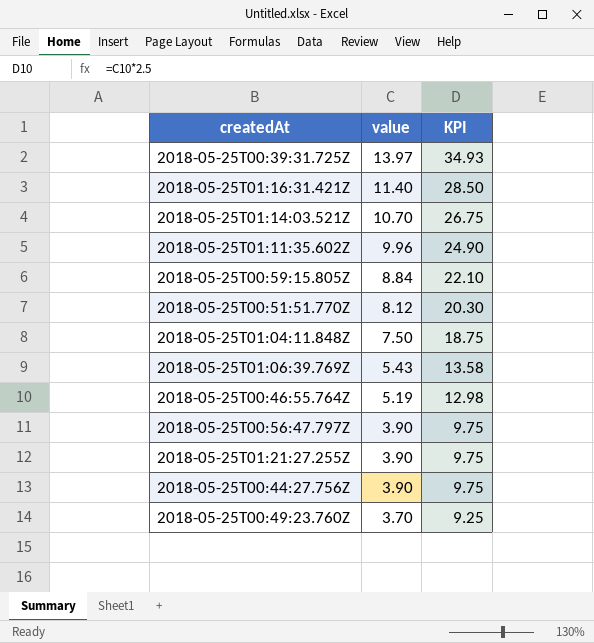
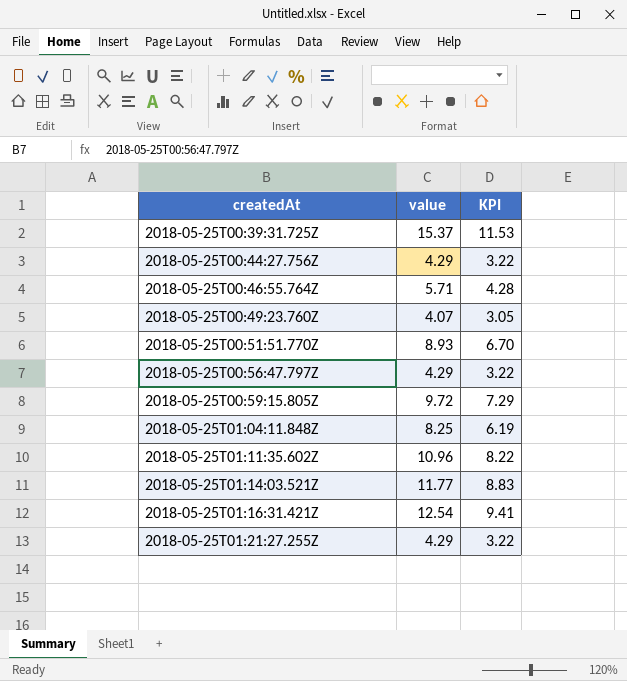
row order: value descending -> createdAt ascending
column KPI | formula: [value] * 2.5 -> [value] * 0.75
row 2018-05-25T01:06:39.769Z: 5.43 | 13.58 -> none
2018-05-25T00:39:31.725Z | value: 13.97 -> 15.37
2018-05-25T00:44:27.756Z | value: 3.90 -> 4.29
2018-05-25T00:46:55.764Z | value: 5.19 -> 5.71
2018-05-25T00:49:23.760Z | value: 3.70 -> 4.07
2018-05-25T00:51:51.770Z | value: 8.12 -> 8.93
2018-05-25T00:56:47.797Z | value: 3.90 -> 4.29
2018-05-25T00:59:15.805Z | value: 8.84 -> 9.72
2018-05-25T01:04:11.848Z | value: 7.50 -> 8.25
2018-05-25T01:11:35.602Z | value: 9.96 -> 10.96
2018-05-25T01:14:03.521Z | value: 10.70 -> 11.77
2018-05-25T01:16:31.421Z | value: 11.40 -> 12.54
2018-05-25T01:21:27.255Z | value: 3.90 -> 4.29

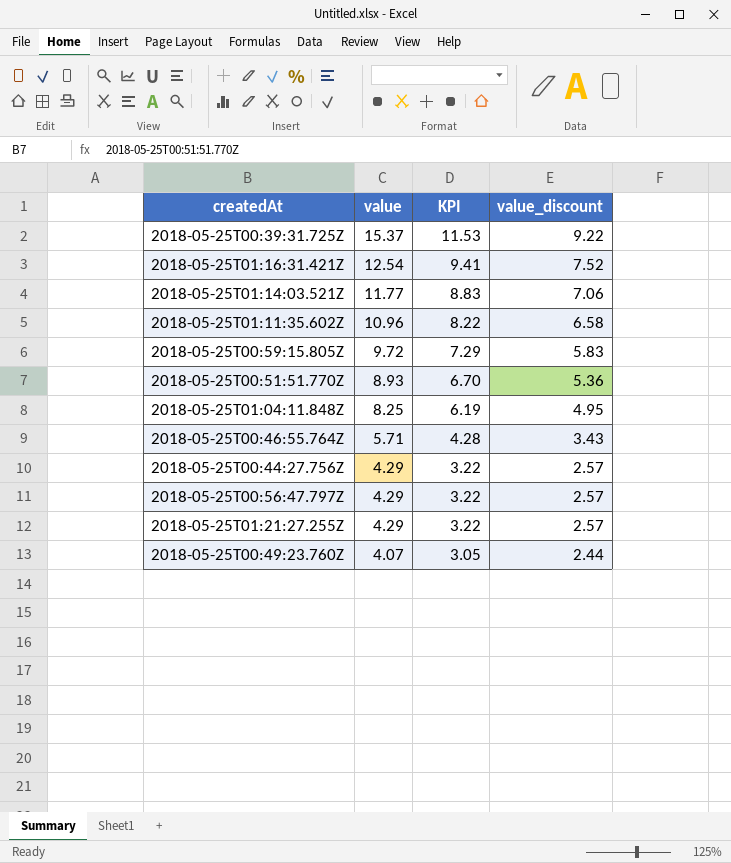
row order: createdAt ascending -> value descending
column value_discount | formula: none -> [value] * 0.6

